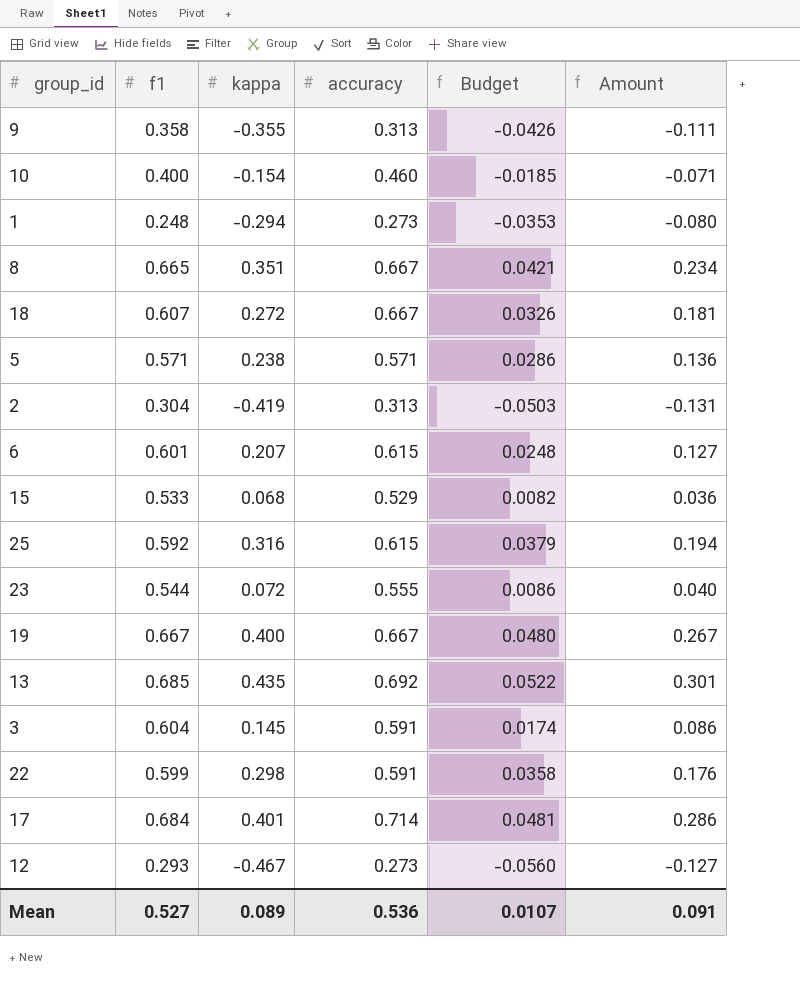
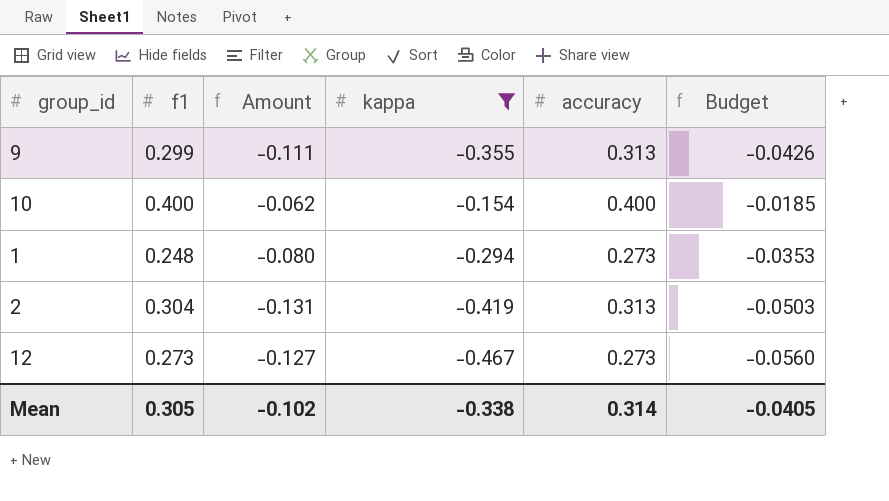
filter: none -> kappa <= -0.154
column Amount | position: 6 -> 3
9 | f1: 0.358 -> 0.299
10 | Amount: -0.071 -> -0.062
10 | accuracy: 0.460 -> 0.400
12 | f1: 0.293 -> 0.273
Mean | f1: 0.527 -> 0.305
Mean | Amount: 0.091 -> -0.102
Mean | kappa: 0.089 -> -0.338
Mean | accuracy: 0.536 -> 0.314
Mean | Budget: 0.0107 -> -0.0405

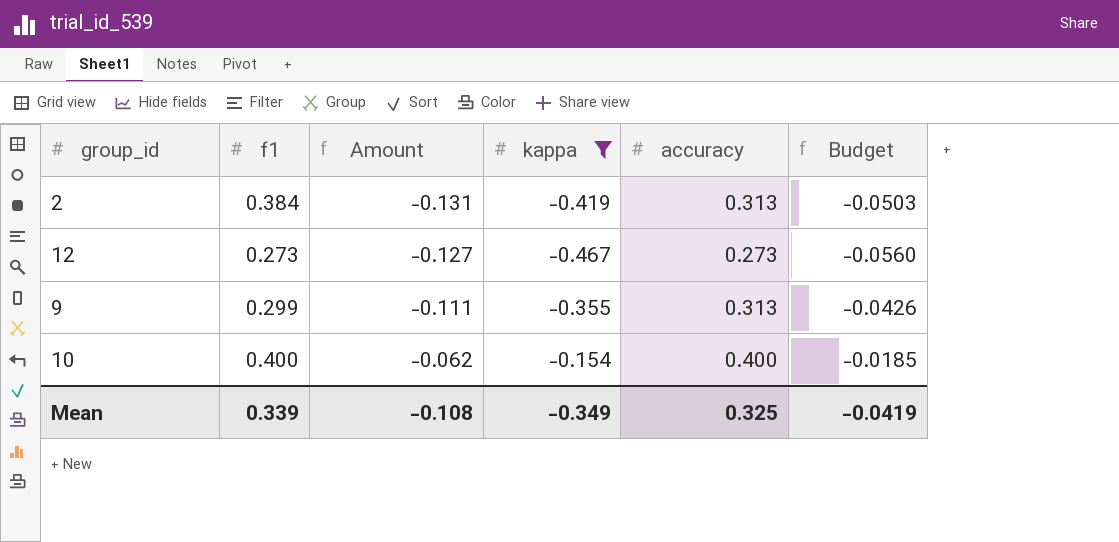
row order: none -> Amount ascending
row 1: 0.248 | -0.080 | -0.294 | 0.273 | -0.0353 -> none
2 | f1: 0.304 -> 0.384
Mean | f1: 0.305 -> 0.339
Mean | Amount: -0.102 -> -0.108
Mean | kappa: -0.338 -> -0.349
Mean | accuracy: 0.314 -> 0.325
Mean | Budget: -0.0405 -> -0.0419

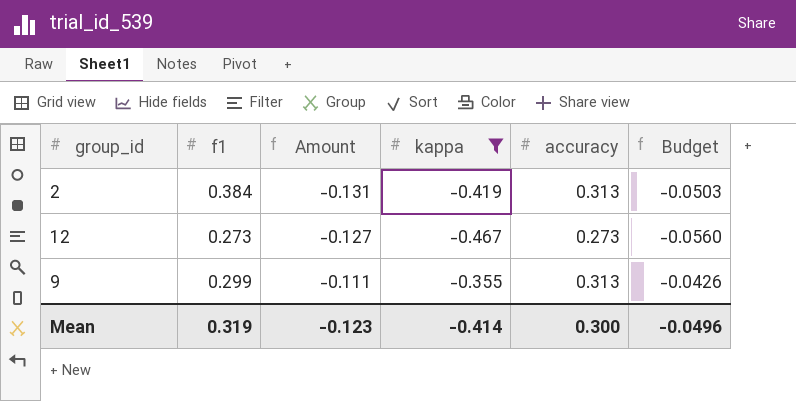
row 10: 0.400 | -0.062 | -0.154 | 0.400 | -0.0185 -> none
Mean | f1: 0.339 -> 0.319
Mean | Amount: -0.108 -> -0.123
Mean | kappa: -0.349 -> -0.414
Mean | accuracy: 0.325 -> 0.300
Mean | Budget: -0.0419 -> -0.0496

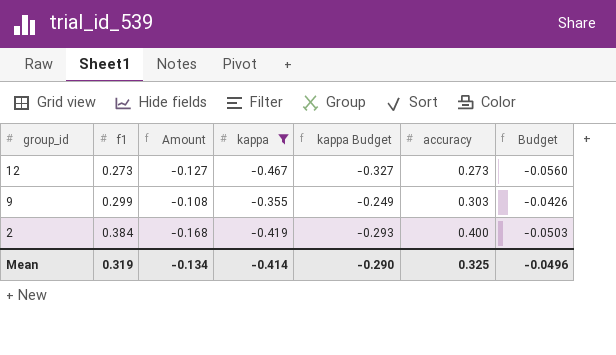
row order: Amount ascending -> group_id descending
column kappa Budget | formula: none -> [kappa] * 0.7
9 | Amount: -0.111 -> -0.108
9 | accuracy: 0.313 -> 0.303
2 | Amount: -0.131 -> -0.168
2 | accuracy: 0.313 -> 0.400
Mean | Amount: -0.123 -> -0.134
Mean | accuracy: 0.300 -> 0.325

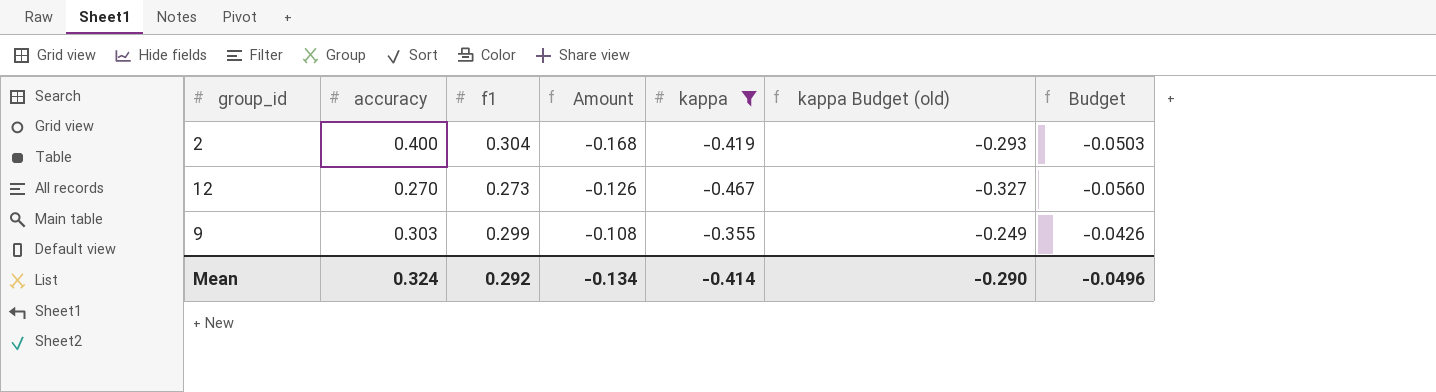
row order: group_id descending -> Amount ascending
column accuracy | position: 6 -> 2
column name: kappa Budget -> kappa Budget (old)
2 | f1: 0.384 -> 0.304
12 | accuracy: 0.273 -> 0.270
12 | Amount: -0.127 -> -0.126
Mean | accuracy: 0.325 -> 0.324
Mean | f1: 0.319 -> 0.292

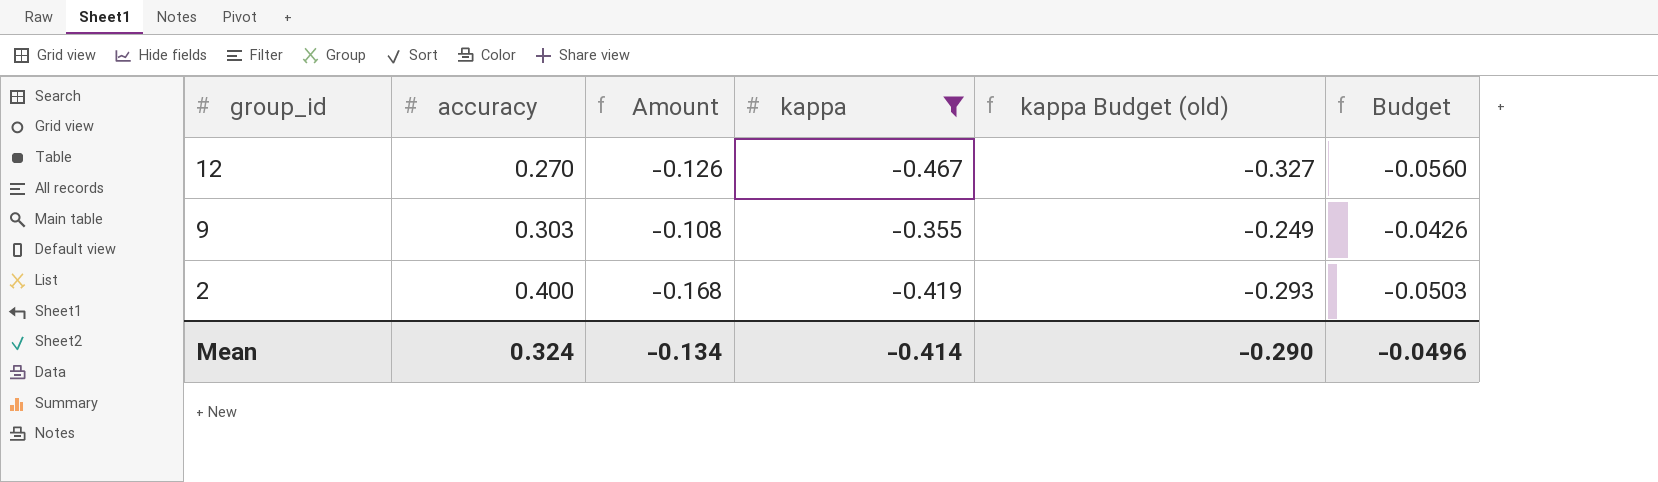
row order: Amount ascending -> group_id descending
column f1 | position: 3 -> none

